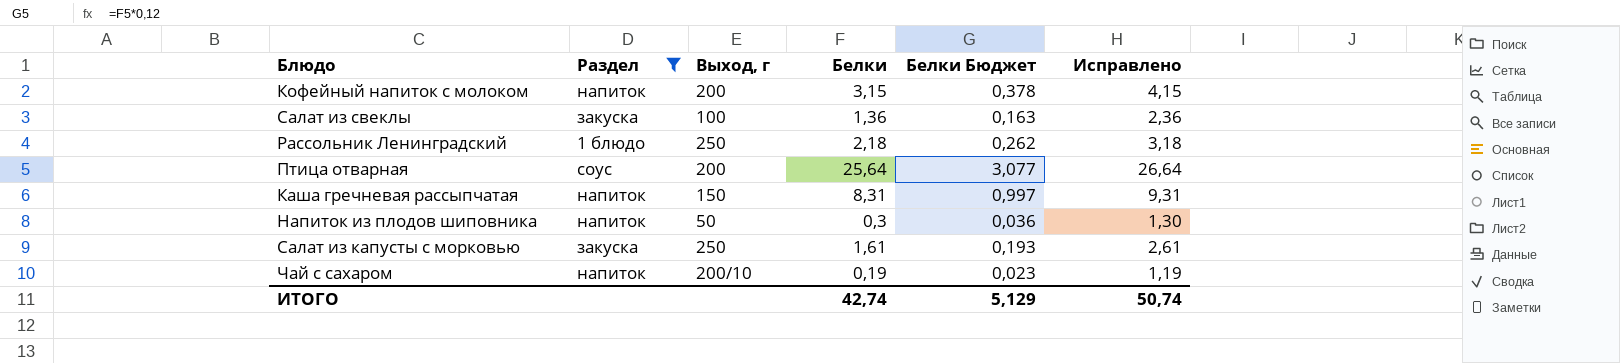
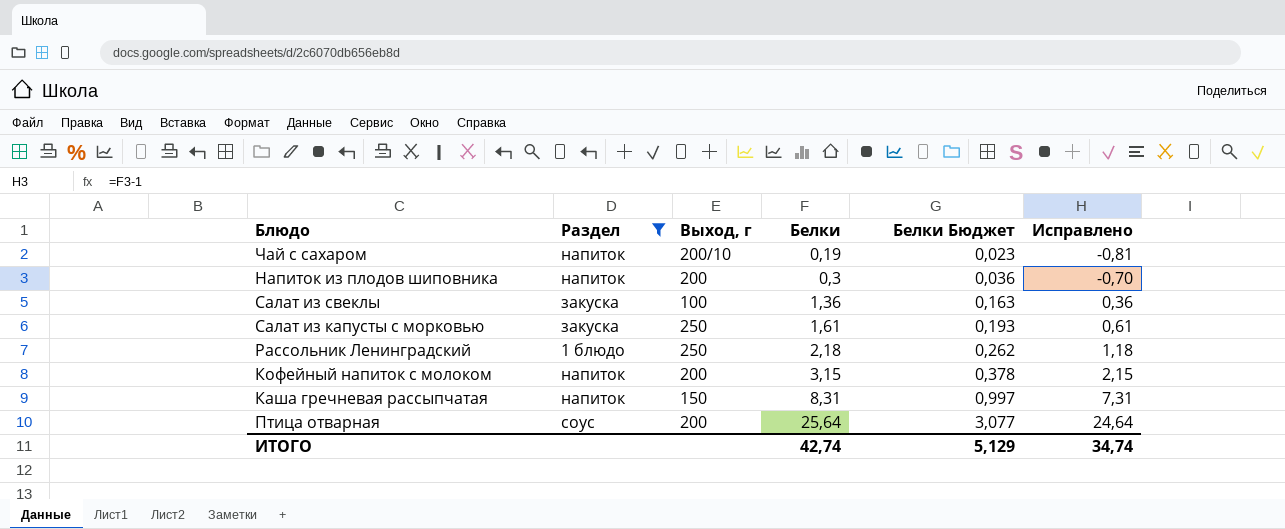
row order: none -> Белки ascending
column Исправлено | formula: [Белки] + 1 -> [Белки] - 1
Напиток из плодов шиповника | Выход, г: 50 -> 200
ИТОГО | Исправлено: 50,74 -> 34,74

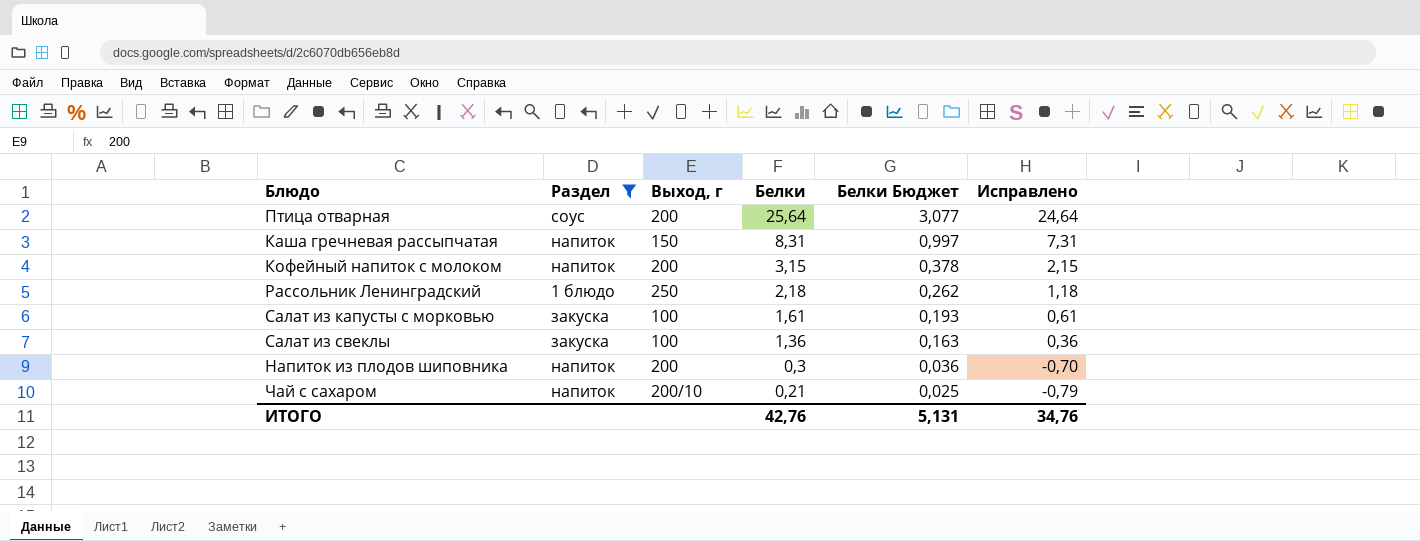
row order: Белки ascending -> Белки descending
Салат из капусты с морковью | Выход, г: 250 -> 100
Чай с сахаром | Белки: 0,19 -> 0,21
Чай с сахаром | Белки Бюджет: 0,023 -> 0,025
Чай с сахаром | Исправлено: -0,81 -> -0,79
ИТОГО | Белки: 42,74 -> 42,76
ИТОГО | Белки Бюджет: 5,129 -> 5,131
ИТОГО | Исправлено: 34,74 -> 34,76

